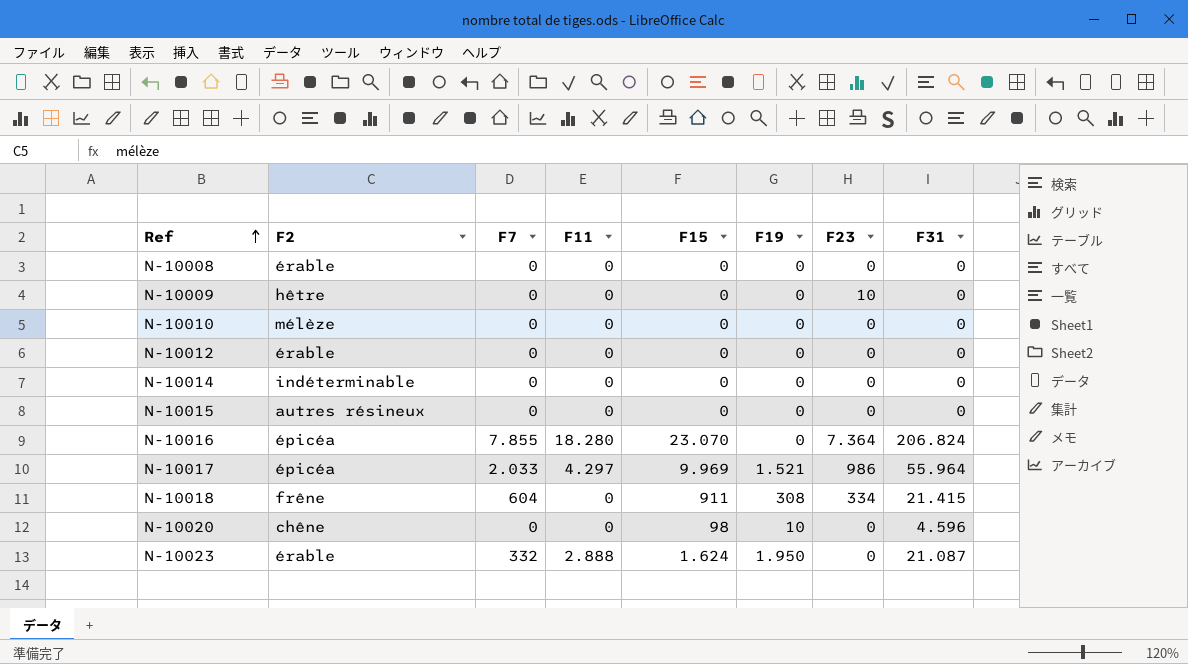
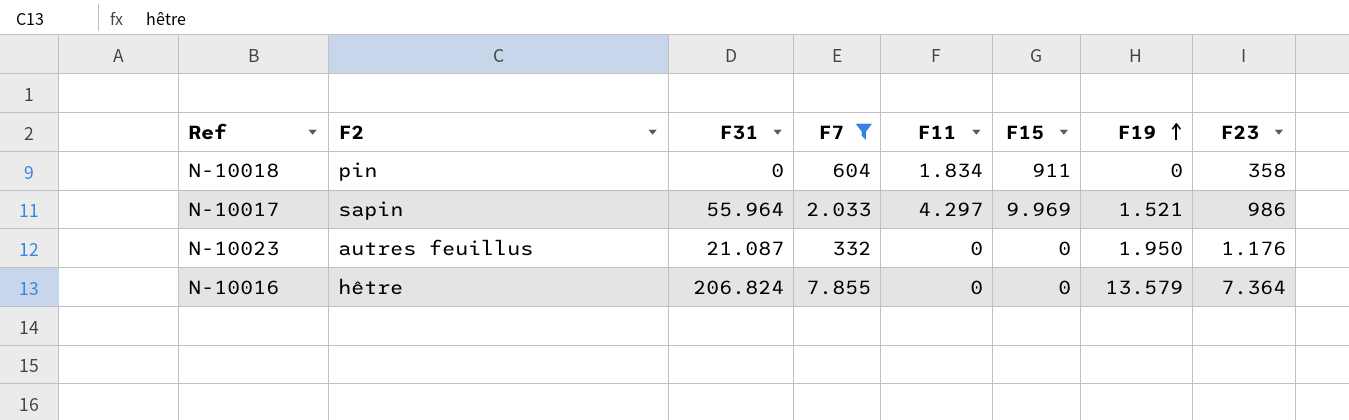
filter: none -> F7 != 0
row order: Ref ascending -> F19 ascending
column F31 | position: 8 -> 3
N-10018 | F2: frêne -> pin
N-10018 | F31: 21.415 -> 0
N-10018 | F11: 0 -> 1.834
N-10018 | F19: 308 -> 0
N-10018 | F23: 334 -> 358
N-10017 | F2: épicéa -> sapin
N-10023 | F2: érable -> autres feuillus
N-10023 | F11: 2.888 -> 0
N-10023 | F15: 1.624 -> 0
N-10023 | F23: 0 -> 1.176
N-10016 | F2: épicéa -> hêtre
N-10016 | F11: 18.280 -> 0
N-10016 | F15: 23.070 -> 0
N-10016 | F19: 0 -> 13.579

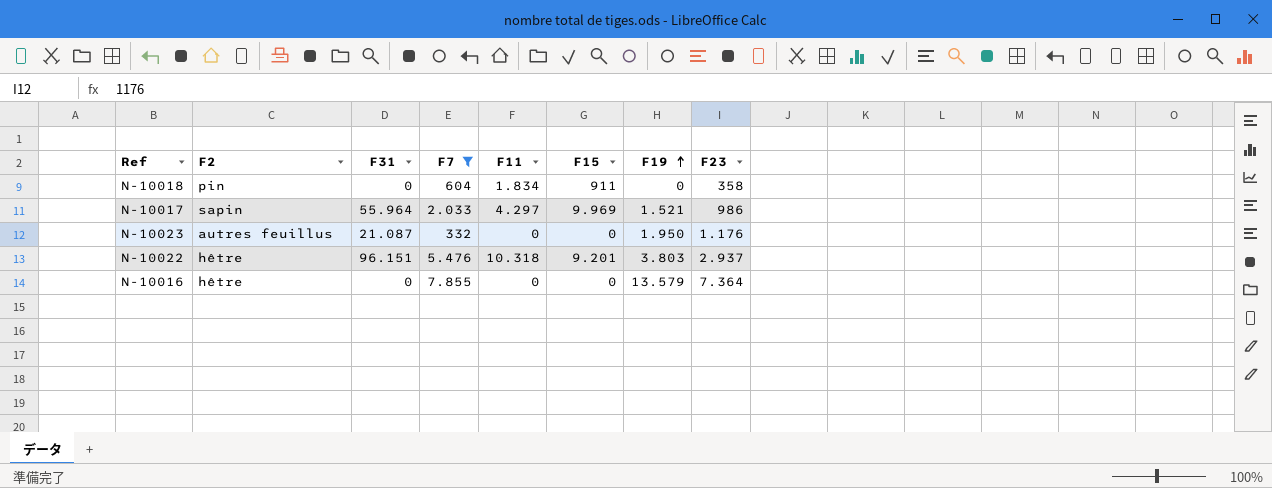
row N-10022: none -> hêtre | 96.151 | 5.476 | 10.318 | 9.201 | 3.803 | 2.937
N-10016 | F31: 206.824 -> 0

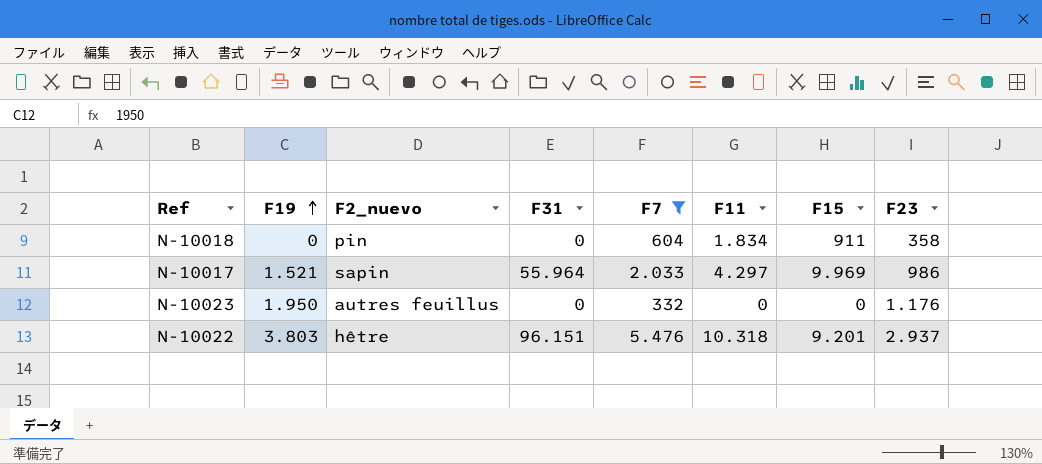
column F19 | position: 7 -> 2
column name: F2 -> F2_nuevo
row N-10016: hêtre | 0 | 7.855 | 0 | 0 | 13.579 | 7.364 -> none
N-10023 | F31: 21.087 -> 0

